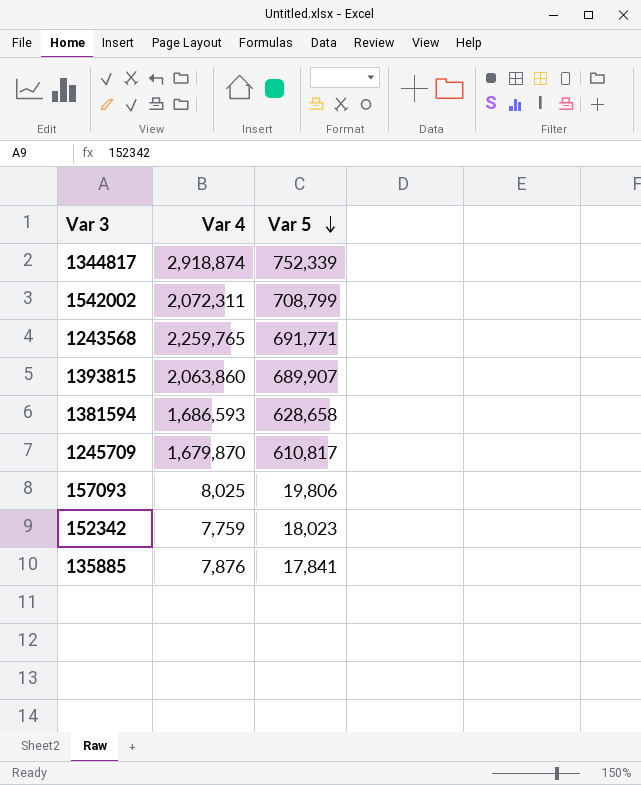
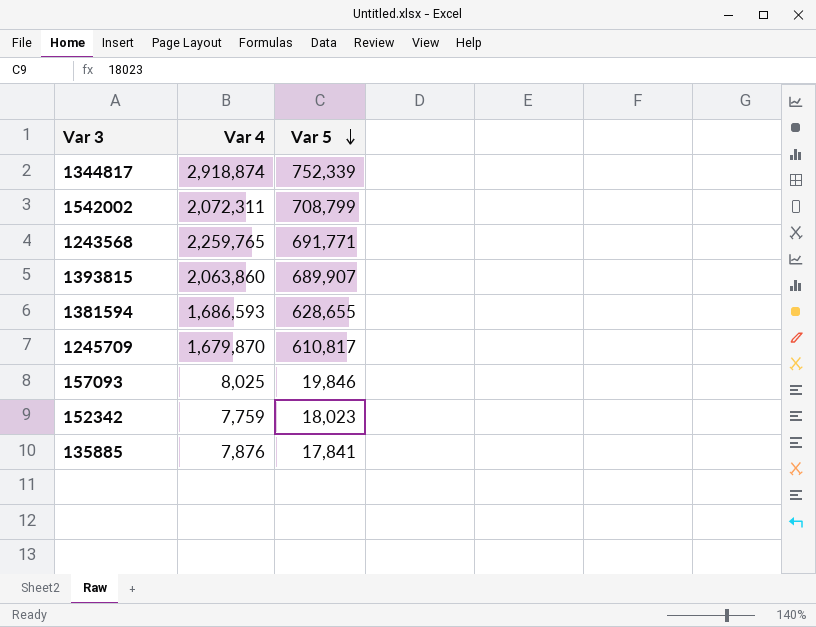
1381594 | Var 5: 628,658 -> 628,655
157093 | Var 5: 19,806 -> 19,846

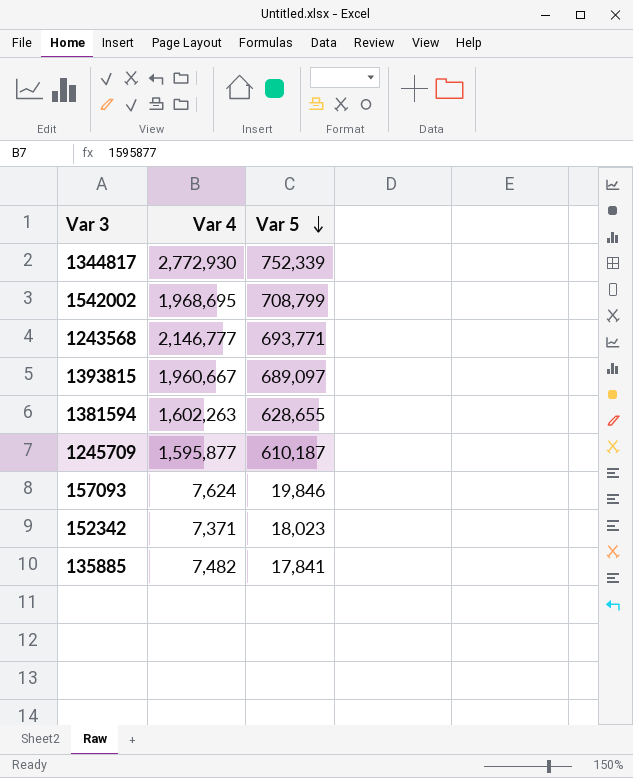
1344817 | Var 4: 2,918,874 -> 2,772,930
1542002 | Var 4: 2,072,311 -> 1,968,695
1243568 | Var 4: 2,259,765 -> 2,146,777
1243568 | Var 5: 691,771 -> 693,771
1393815 | Var 4: 2,063,860 -> 1,960,667
1393815 | Var 5: 689,907 -> 689,097
1381594 | Var 4: 1,686,593 -> 1,602,263
1245709 | Var 4: 1,679,870 -> 1,595,877
1245709 | Var 5: 610,817 -> 610,187
157093 | Var 4: 8,025 -> 7,624
152342 | Var 4: 7,759 -> 7,371
135885 | Var 4: 7,876 -> 7,482

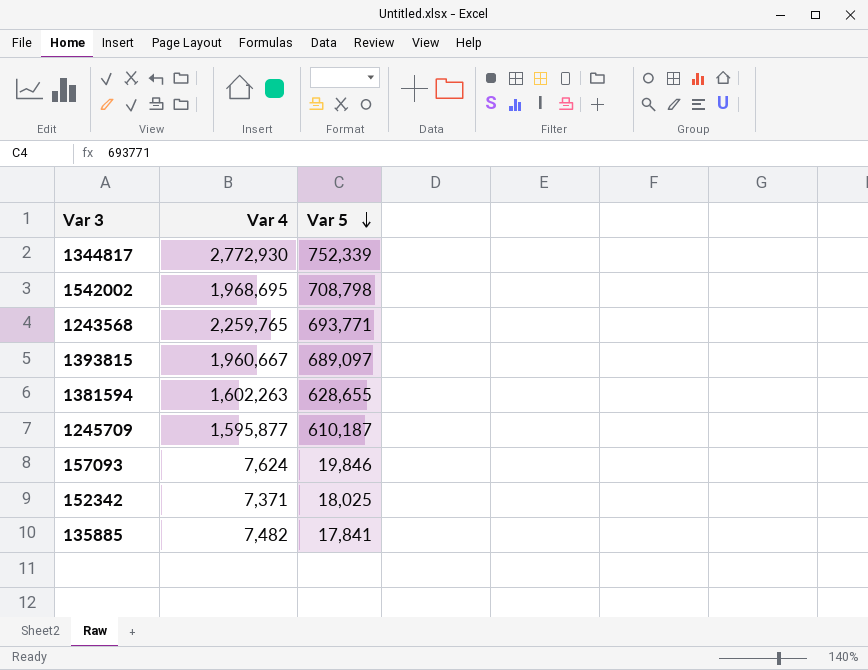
1542002 | Var 5: 708,799 -> 708,798
1243568 | Var 4: 2,146,777 -> 2,259,765
152342 | Var 5: 18,023 -> 18,025

